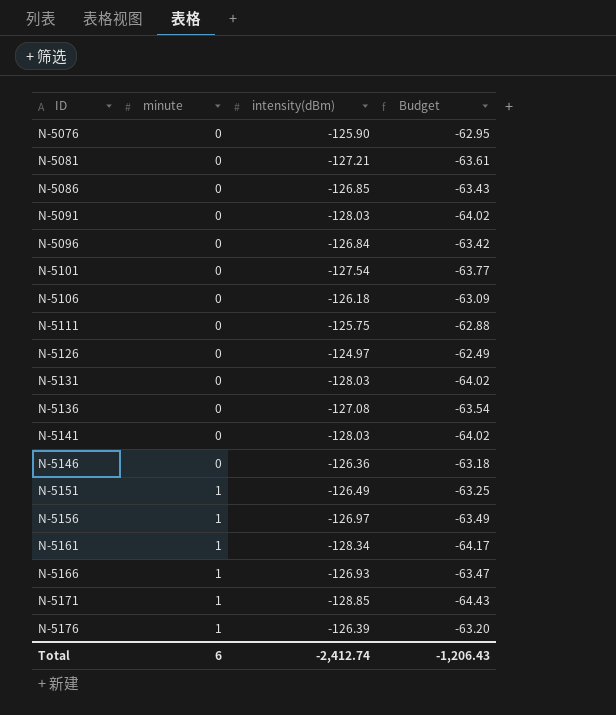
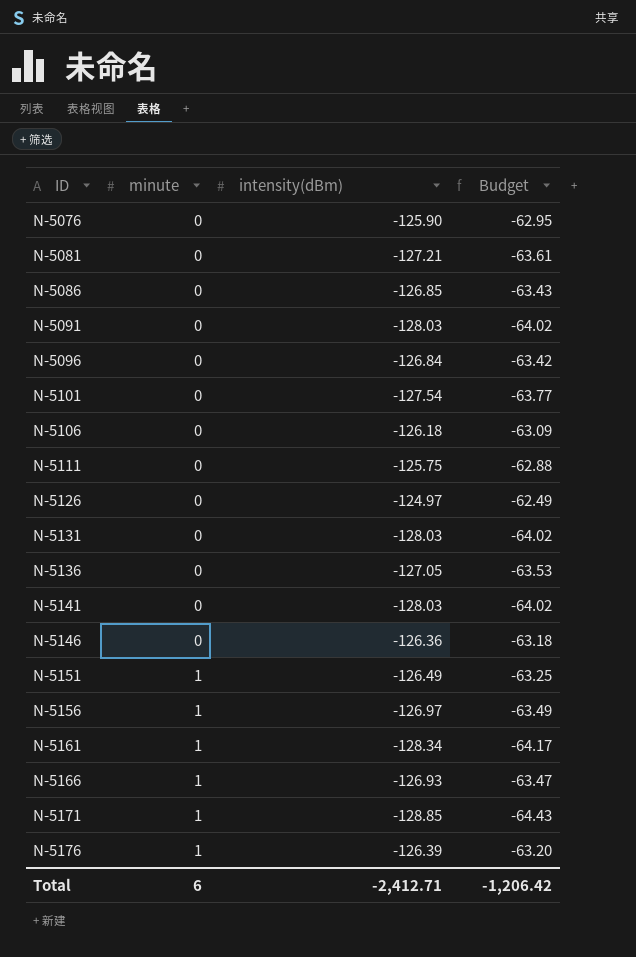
N-5136 | intensity(dBm): -127.08 -> -127.05
N-5136 | Budget: -63.54 -> -63.53
Total | intensity(dBm): -2,412.74 -> -2,412.71
Total | Budget: -1,206.43 -> -1,206.42

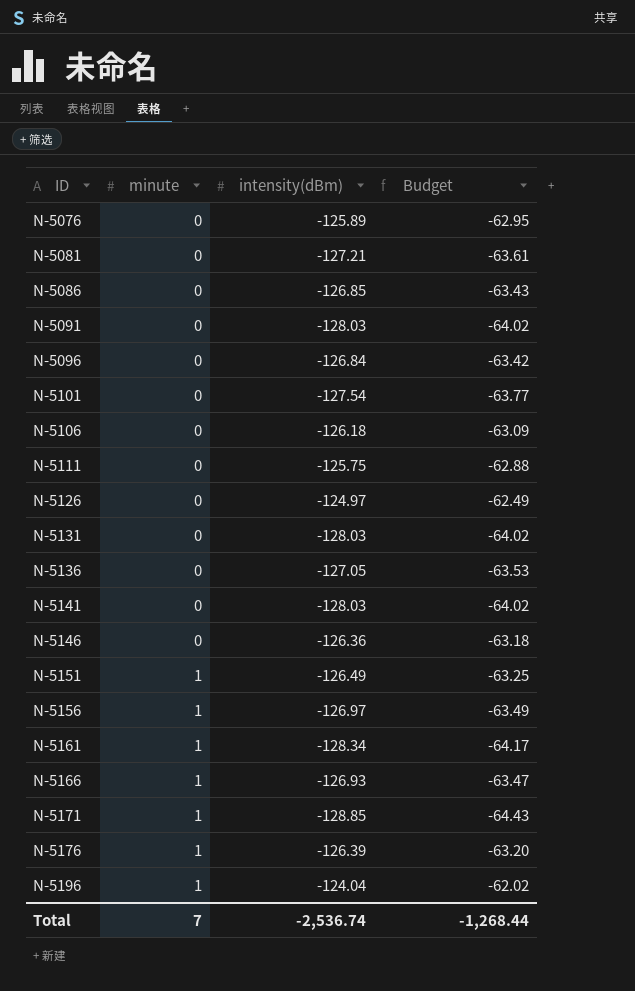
N-5076 | intensity(dBm): -125.90 -> -125.89
row N-5196: none -> 1 | -124.04 | -62.02
Total | minute: 6 -> 7
Total | intensity(dBm): -2,412.71 -> -2,536.74
Total | Budget: -1,206.42 -> -1,268.44

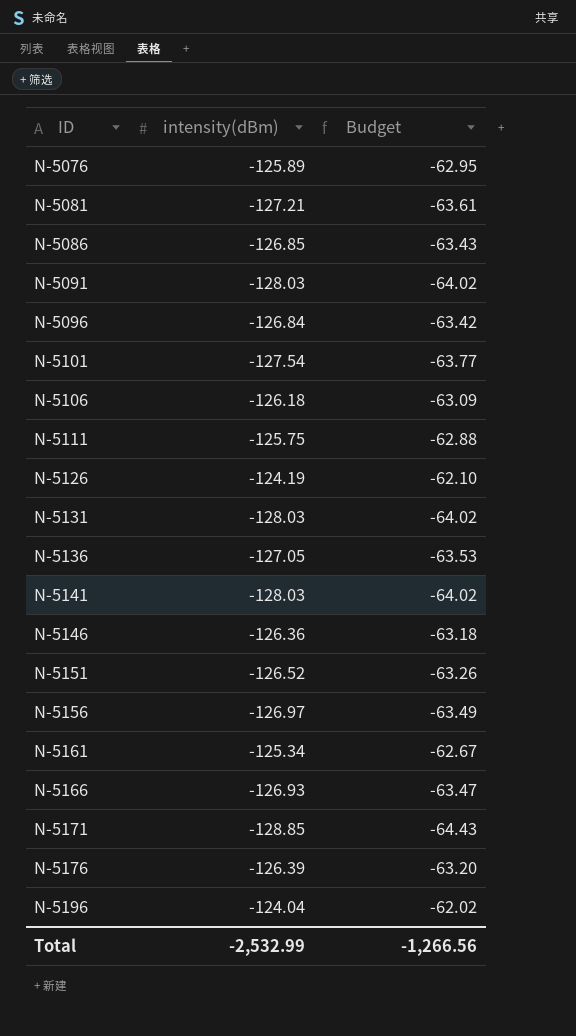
column minute | position: 2 -> none
N-5126 | intensity(dBm): -124.97 -> -124.19
N-5126 | Budget: -62.49 -> -62.10
N-5151 | intensity(dBm): -126.49 -> -126.52
N-5151 | Budget: -63.25 -> -63.26
N-5161 | intensity(dBm): -128.34 -> -125.34
N-5161 | Budget: -64.17 -> -62.67
Total | intensity(dBm): -2,536.74 -> -2,532.99
Total | Budget: -1,268.44 -> -1,266.56

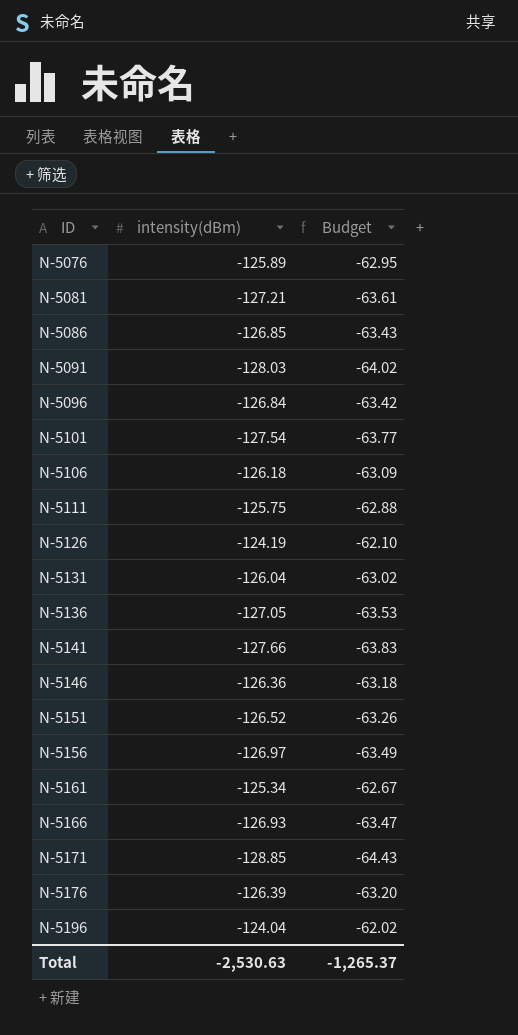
N-5131 | intensity(dBm): -128.03 -> -126.04
N-5131 | Budget: -64.02 -> -63.02
N-5141 | intensity(dBm): -128.03 -> -127.66
N-5141 | Budget: -64.02 -> -63.83
Total | intensity(dBm): -2,532.99 -> -2,530.63
Total | Budget: -1,266.56 -> -1,265.37

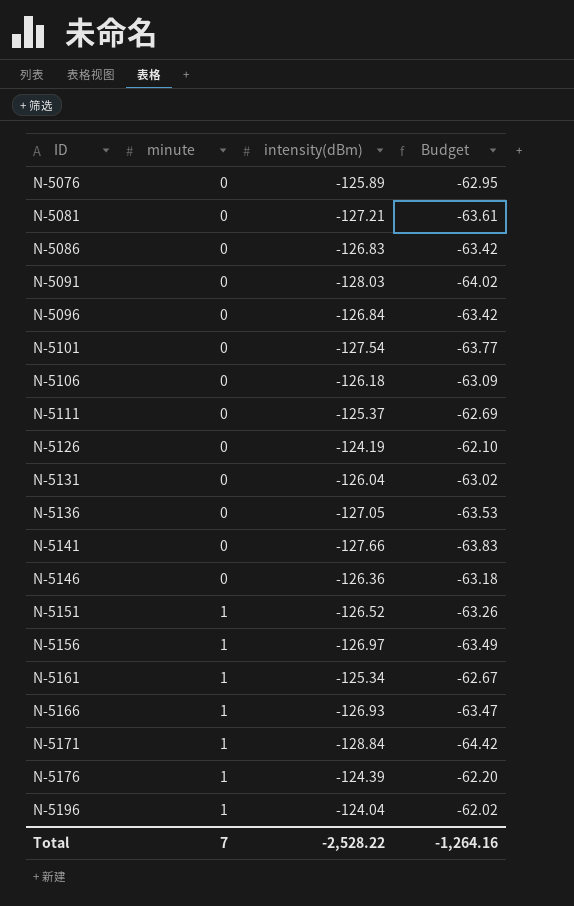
column minute | position: none -> 2
N-5086 | intensity(dBm): -126.85 -> -126.83
N-5086 | Budget: -63.43 -> -63.42
N-5111 | intensity(dBm): -125.75 -> -125.37
N-5111 | Budget: -62.88 -> -62.69
N-5171 | intensity(dBm): -128.85 -> -128.84
N-5171 | Budget: -64.43 -> -64.42
N-5176 | intensity(dBm): -126.39 -> -124.39
N-5176 | Budget: -63.20 -> -62.20
Total | intensity(dBm): -2,530.63 -> -2,528.22
Total | Budget: -1,265.37 -> -1,264.16

